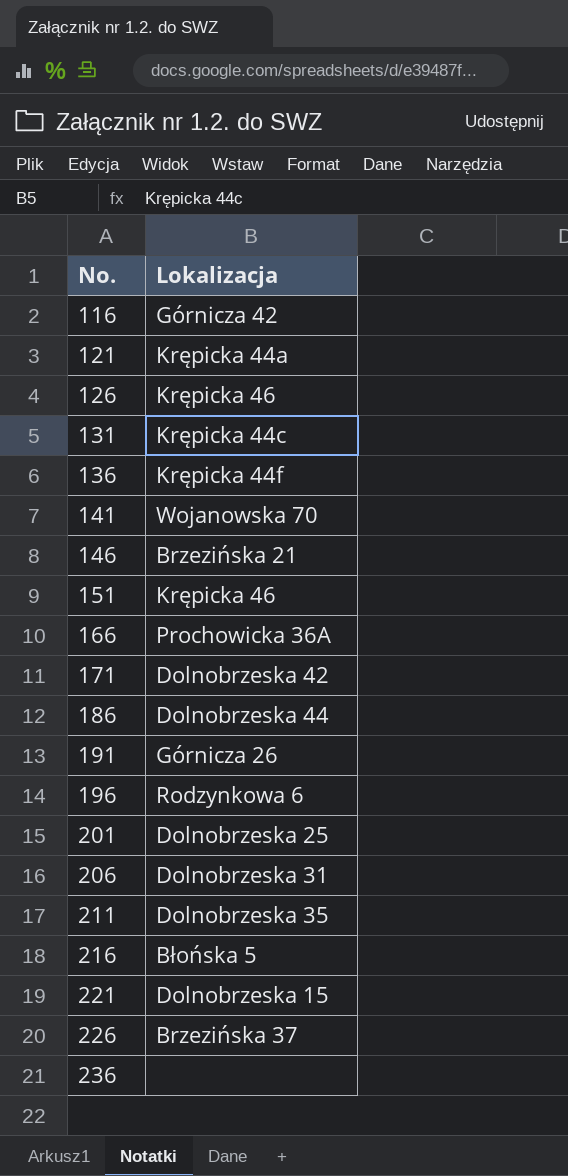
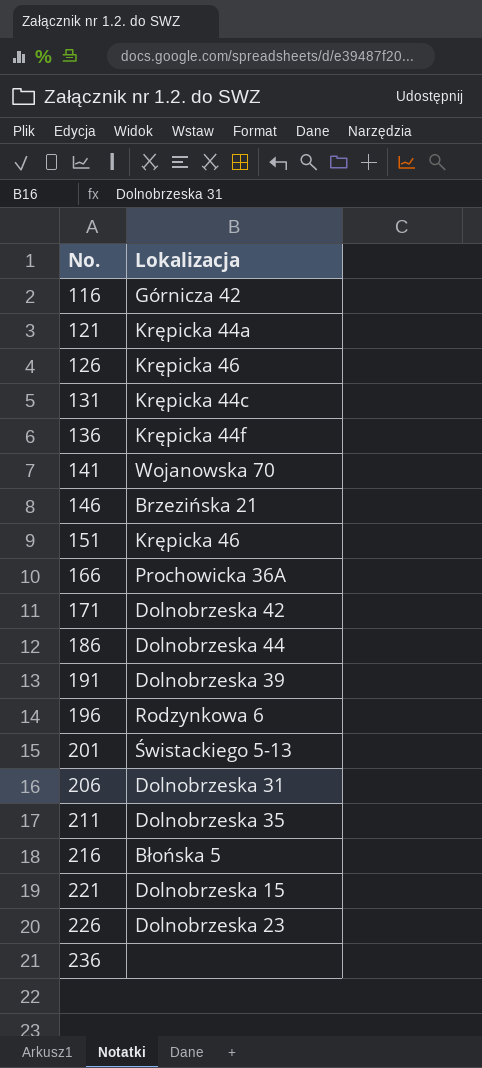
191 | Lokalizacja: Górnicza 26 -> Dolnobrzeska 39
201 | Lokalizacja: Dolnobrzeska 25 -> Świstackiego 5-13
226 | Lokalizacja: Brzezińska 37 -> Dolnobrzeska 23

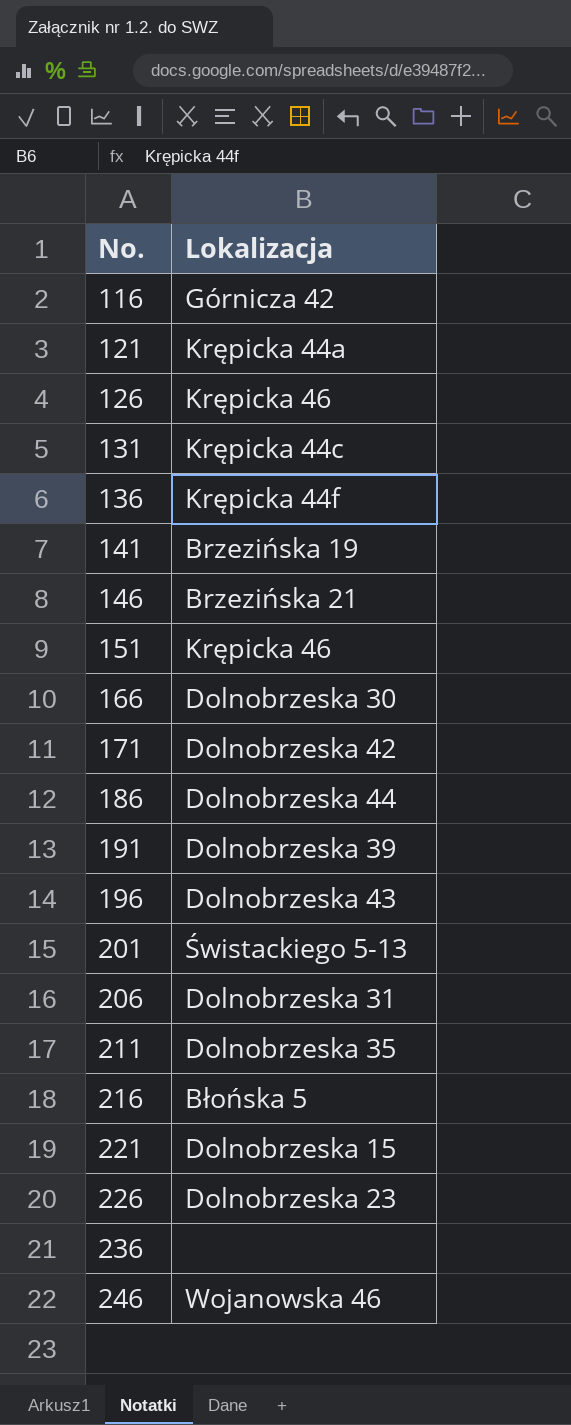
141 | Lokalizacja: Wojanowska 70 -> Brzezińska 19
166 | Lokalizacja: Prochowicka 36A -> Dolnobrzeska 30
196 | Lokalizacja: Rodzynkowa 6 -> Dolnobrzeska 43
row 246: none -> Wojanowska 46

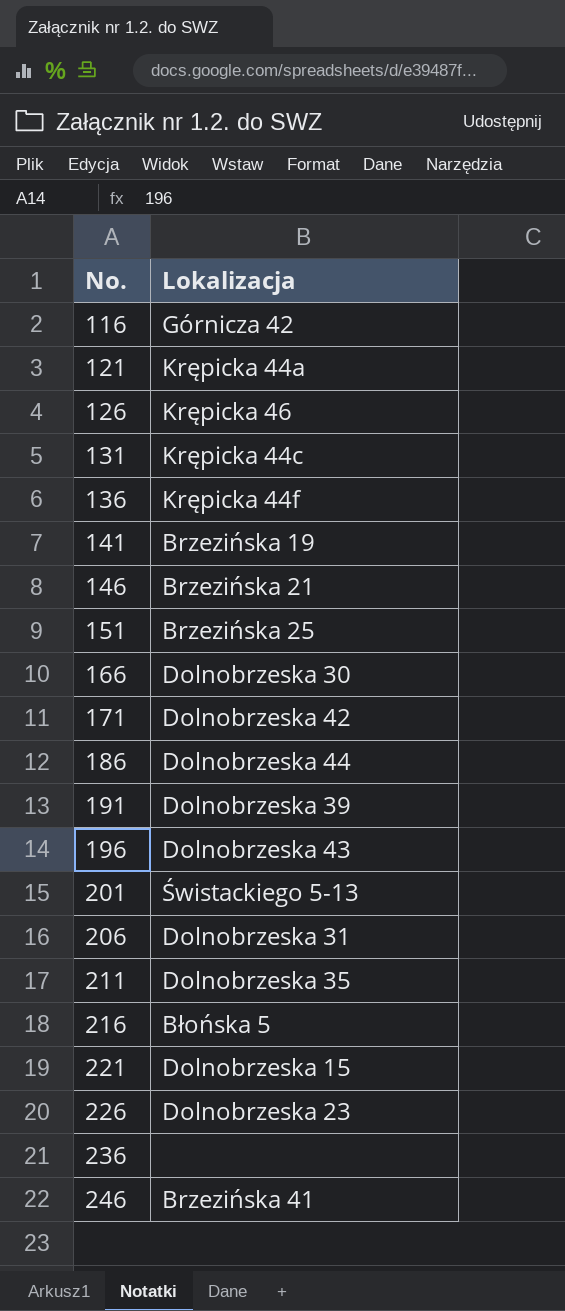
151 | Lokalizacja: Krępicka 46 -> Brzezińska 25
246 | Lokalizacja: Wojanowska 46 -> Brzezińska 41

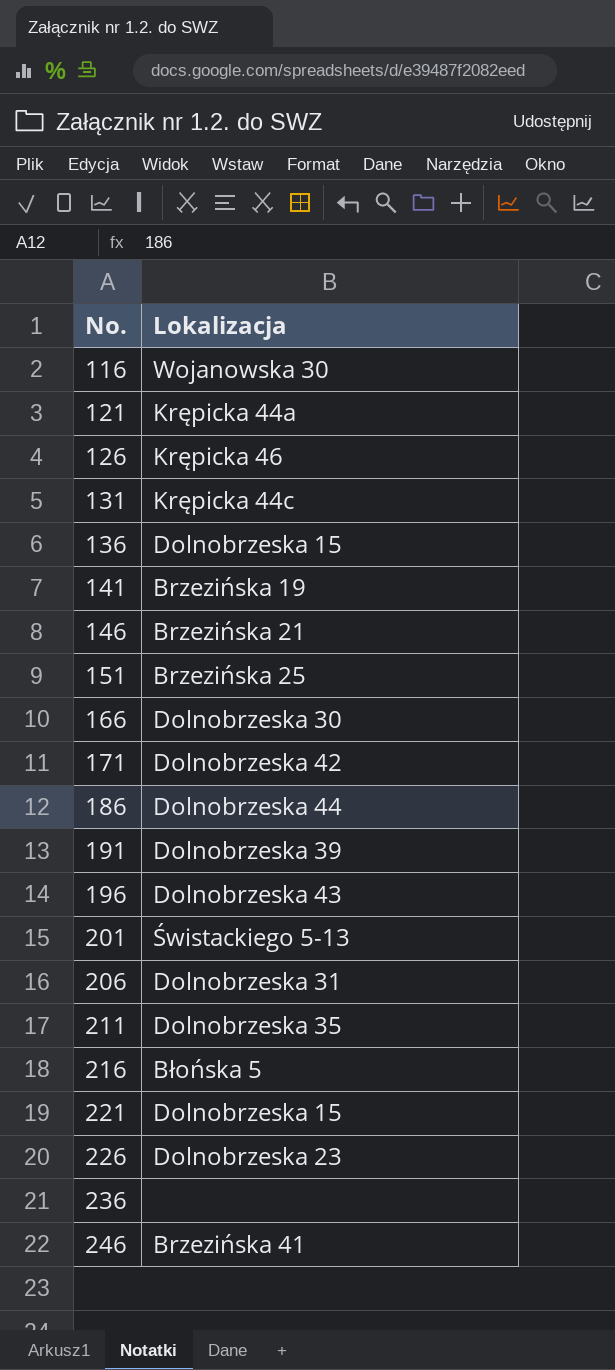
116 | Lokalizacja: Górnicza 42 -> Wojanowska 30
136 | Lokalizacja: Krępicka 44f -> Dolnobrzeska 15

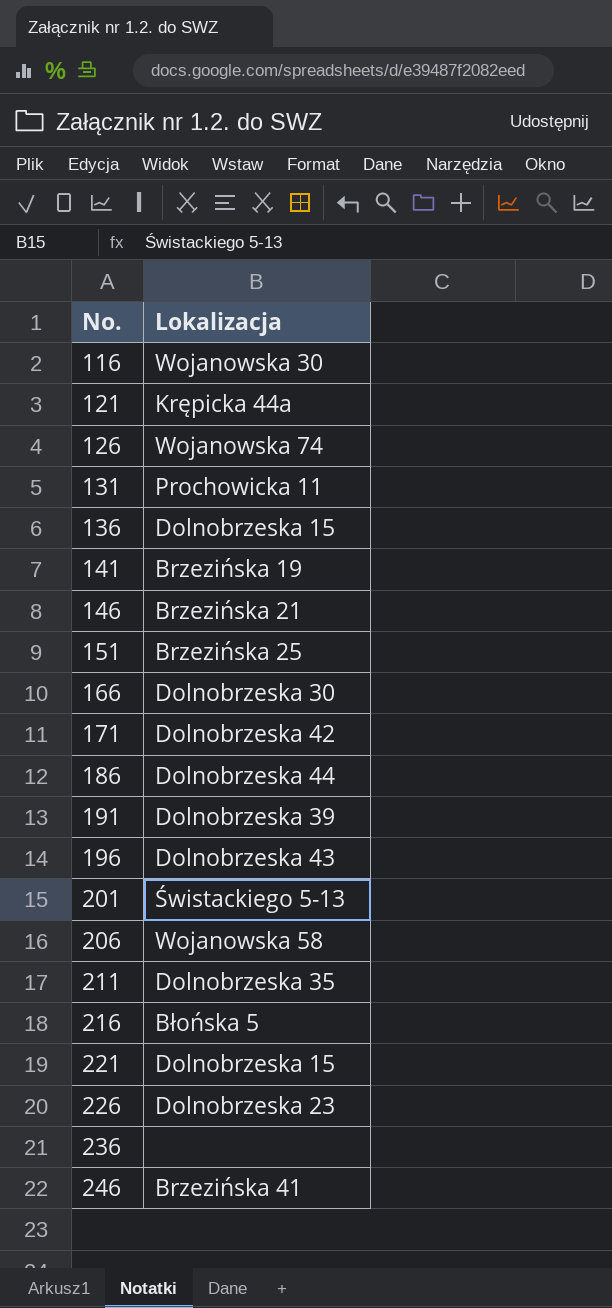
126 | Lokalizacja: Krępicka 46 -> Wojanowska 74
131 | Lokalizacja: Krępicka 44c -> Prochowicka 11
206 | Lokalizacja: Dolnobrzeska 31 -> Wojanowska 58

